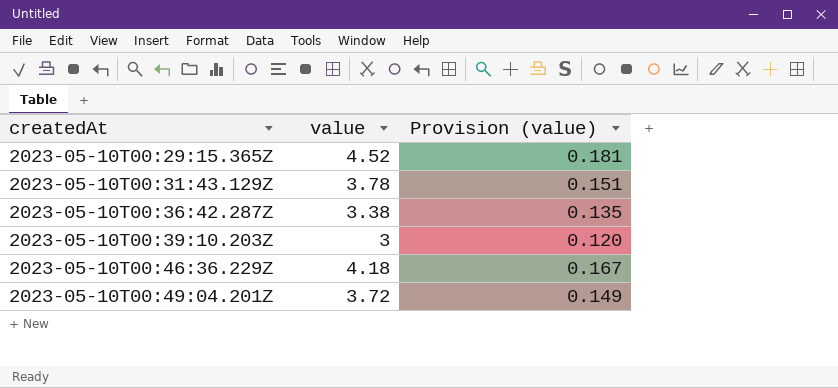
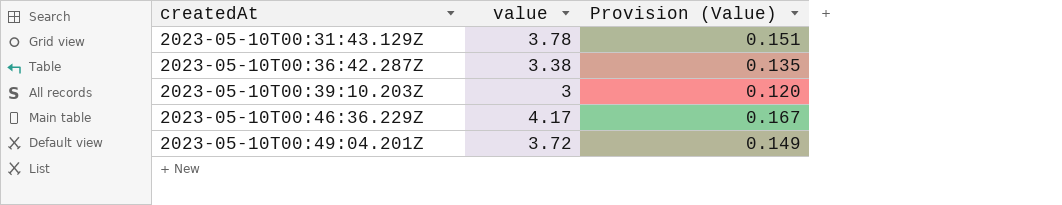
column name: Provision (value) -> Provision (Value)
row 2023-05-10T00:29:15.365Z: 4.52 | 0.181 -> none
2023-05-10T00:46:36.229Z | value: 4.18 -> 4.17

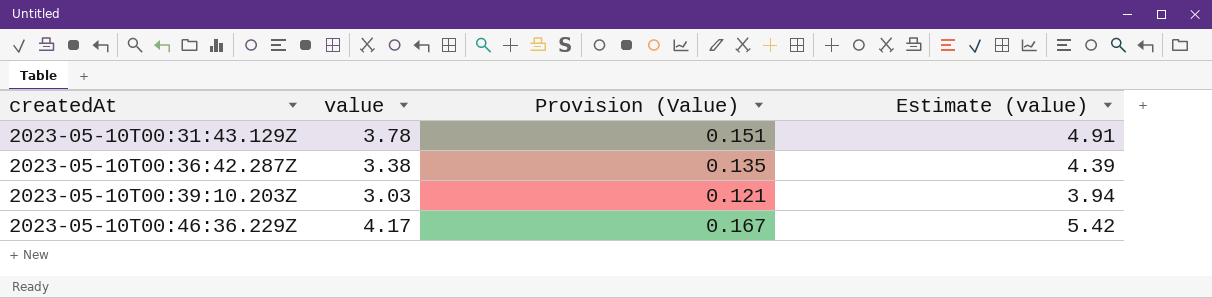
column Estimate (value) | formula: none -> [value] * 1.3
row 2023-05-10T00:49:04.201Z: 3.72 | 0.149 -> none
2023-05-10T00:39:10.203Z | value: 3 -> 3.03
2023-05-10T00:39:10.203Z | Provision (Value): 0.120 -> 0.121

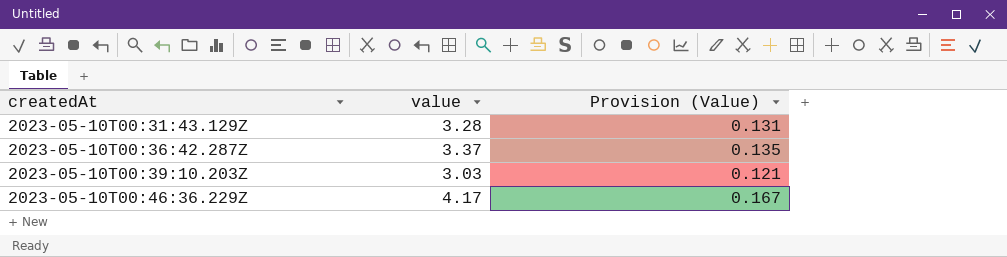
column Estimate (value) | formula: [value] * 1.3 -> none
2023-05-10T00:31:43.129Z | value: 3.78 -> 3.28
2023-05-10T00:31:43.129Z | Provision (Value): 0.151 -> 0.131
2023-05-10T00:36:42.287Z | value: 3.38 -> 3.37

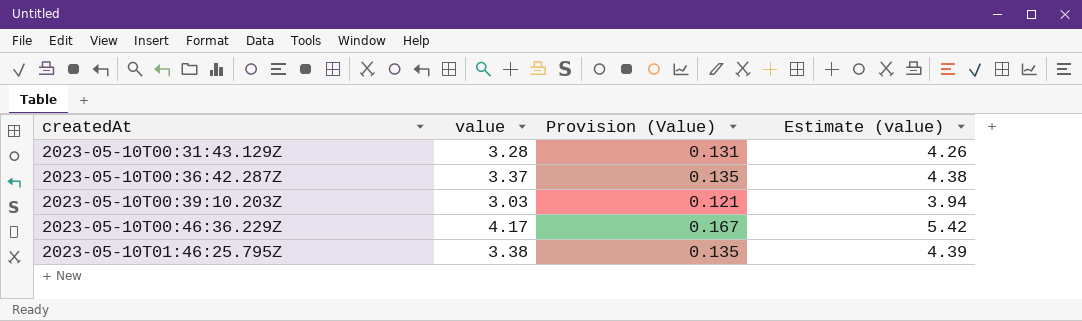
column Estimate (value) | formula: none -> [value] * 1.3
row 2023-05-10T01:46:25.795Z: none -> 3.38 | 0.135 | 4.39

